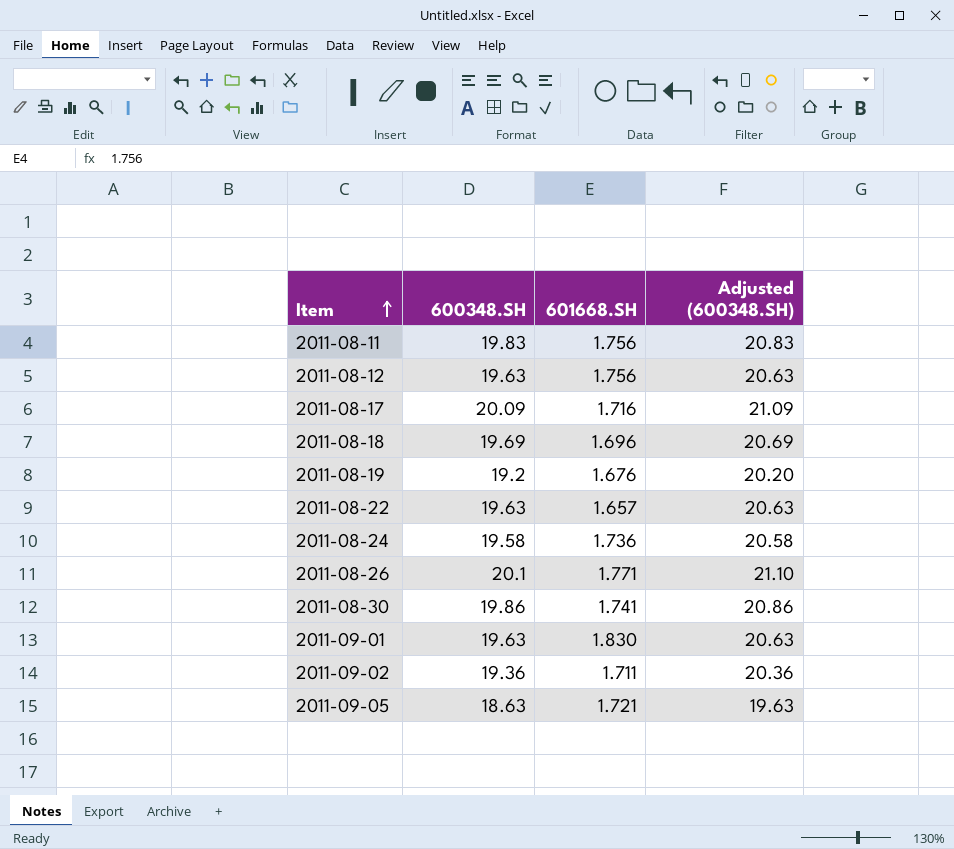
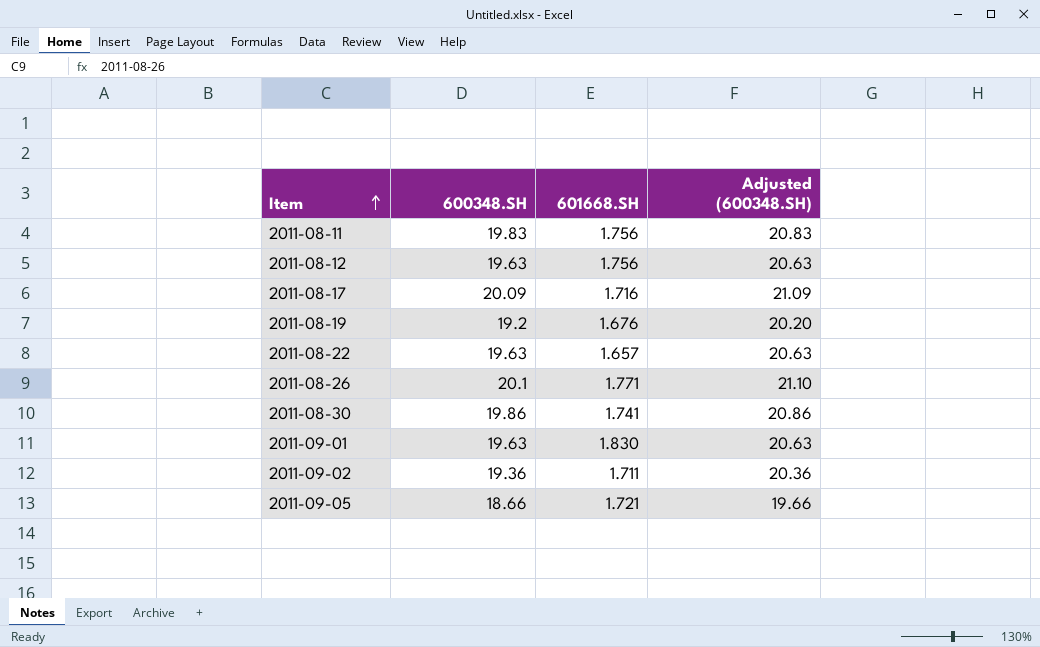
row 2011-08-18: 19.69 | 1.696 | 20.69 -> none
row 2011-08-24: 19.58 | 1.736 | 20.58 -> none
2011-09-05 | 600348.SH: 18.63 -> 18.66
2011-09-05 | Adjusted (600348.SH): 19.63 -> 19.66

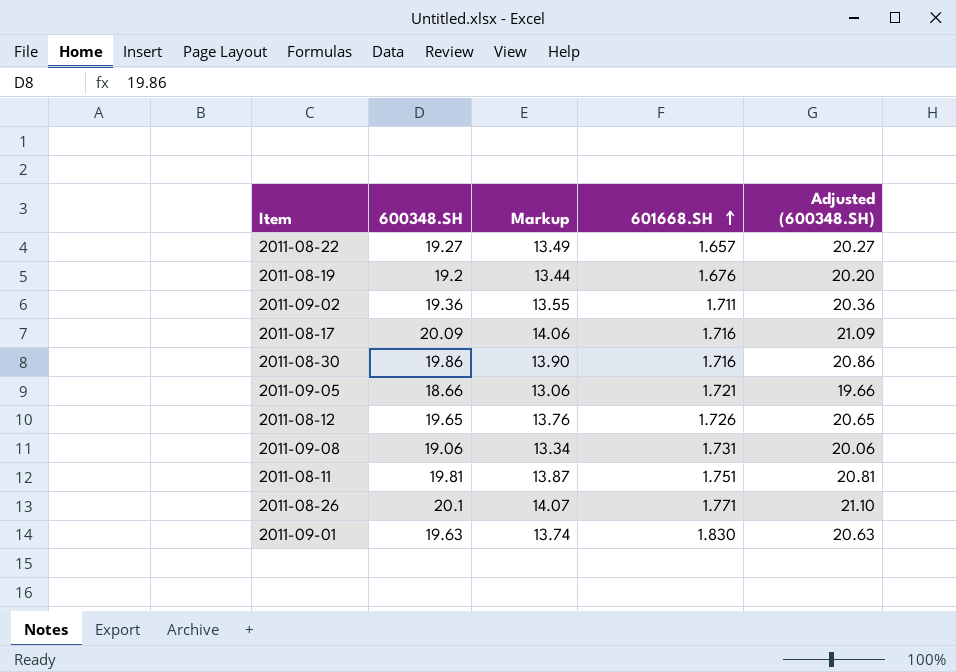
row order: Item ascending -> 601668.SH ascending
column Markup | formula: none -> [600348.SH] * 0.7
2011-08-22 | 600348.SH: 19.63 -> 19.27
2011-08-22 | Adjusted (600348.SH): 20.63 -> 20.27
2011-08-30 | 601668.SH: 1.741 -> 1.716
2011-08-12 | 600348.SH: 19.63 -> 19.65
2011-08-12 | 601668.SH: 1.756 -> 1.726
2011-08-12 | Adjusted (600348.SH): 20.63 -> 20.65
row 2011-09-08: none -> 19.06 | 13.34 | 1.731 | 20.06
2011-08-11 | 600348.SH: 19.83 -> 19.81
2011-08-11 | 601668.SH: 1.756 -> 1.751
2011-08-11 | Adjusted (600348.SH): 20.83 -> 20.81

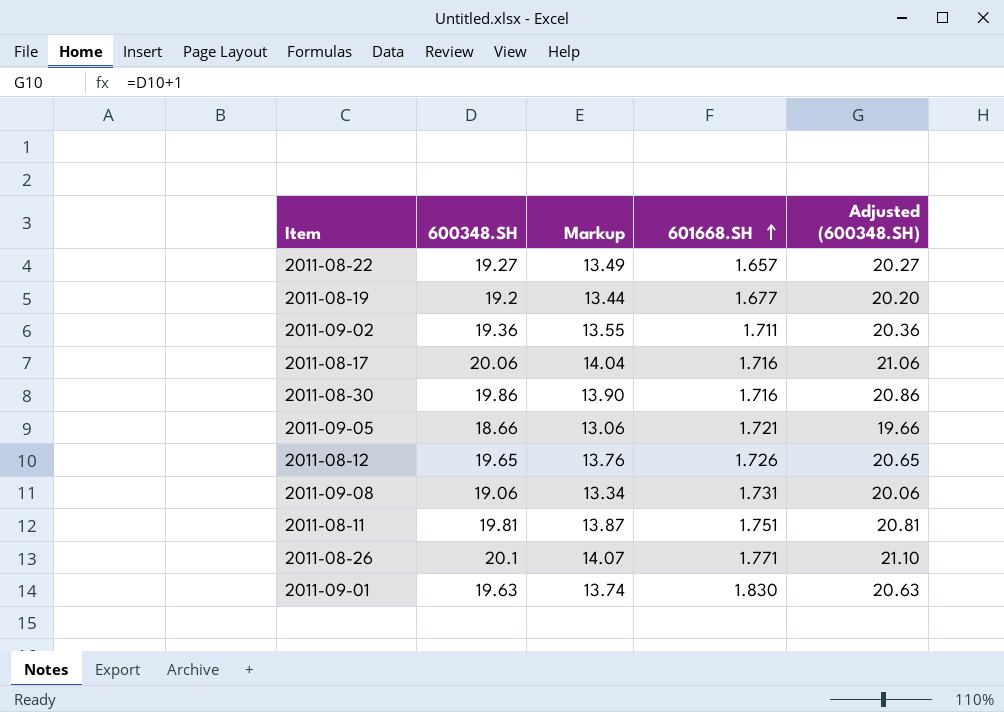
2011-08-19 | 601668.SH: 1.676 -> 1.677
2011-08-17 | 600348.SH: 20.09 -> 20.06
2011-08-17 | Markup: 14.06 -> 14.04
2011-08-17 | Adjusted (600348.SH): 21.09 -> 21.06

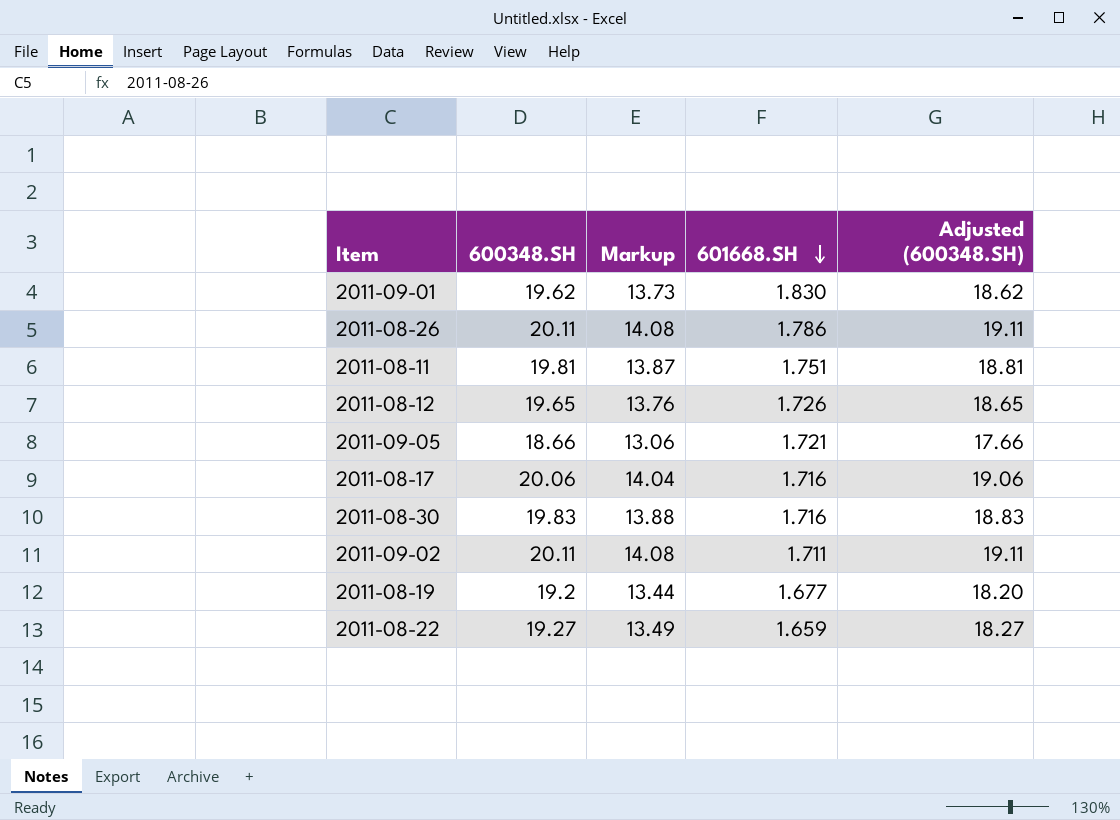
row order: 601668.SH ascending -> 601668.SH descending
column Adjusted (600348.SH) | formula: [600348.SH] + 1 -> [600348.SH] - 1
row 2011-09-08: 19.06 | 13.34 | 1.731 | 20.06 -> none
2011-09-01 | 600348.SH: 19.63 -> 19.62
2011-09-01 | Markup: 13.74 -> 13.73
2011-08-26 | 600348.SH: 20.1 -> 20.11
2011-08-26 | Markup: 14.07 -> 14.08
2011-08-26 | 601668.SH: 1.771 -> 1.786
2011-08-30 | 600348.SH: 19.86 -> 19.83
2011-08-30 | Markup: 13.90 -> 13.88
2011-09-02 | 600348.SH: 19.36 -> 20.11
2011-09-02 | Markup: 13.55 -> 14.08
2011-08-22 | 601668.SH: 1.657 -> 1.659

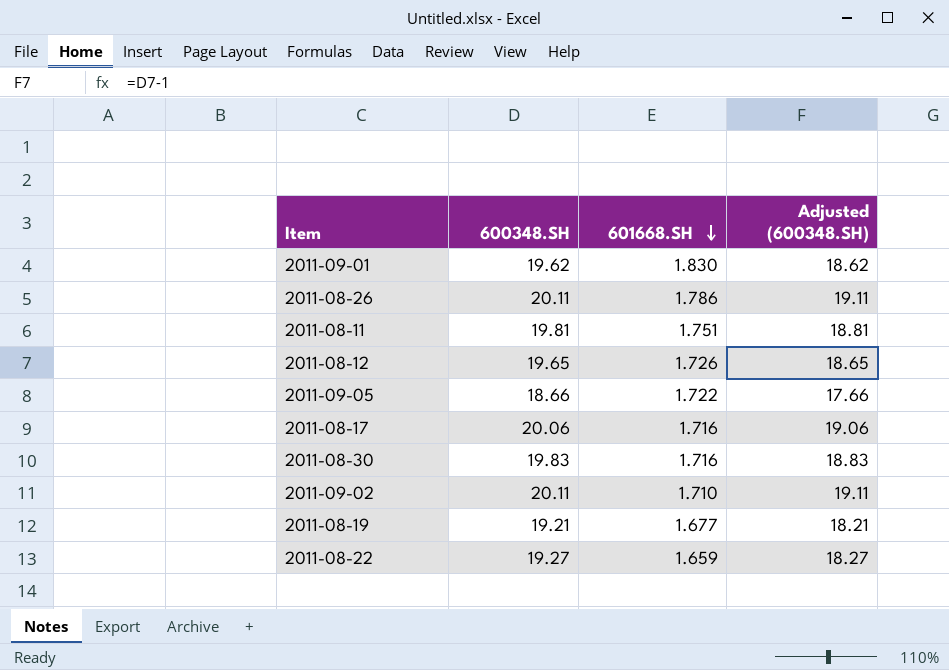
column Markup | formula: [600348.SH] * 0.7 -> none
2011-09-05 | 601668.SH: 1.721 -> 1.722
2011-09-02 | 601668.SH: 1.711 -> 1.710
2011-08-19 | 600348.SH: 19.2 -> 19.21
2011-08-19 | Adjusted (600348.SH): 18.20 -> 18.21

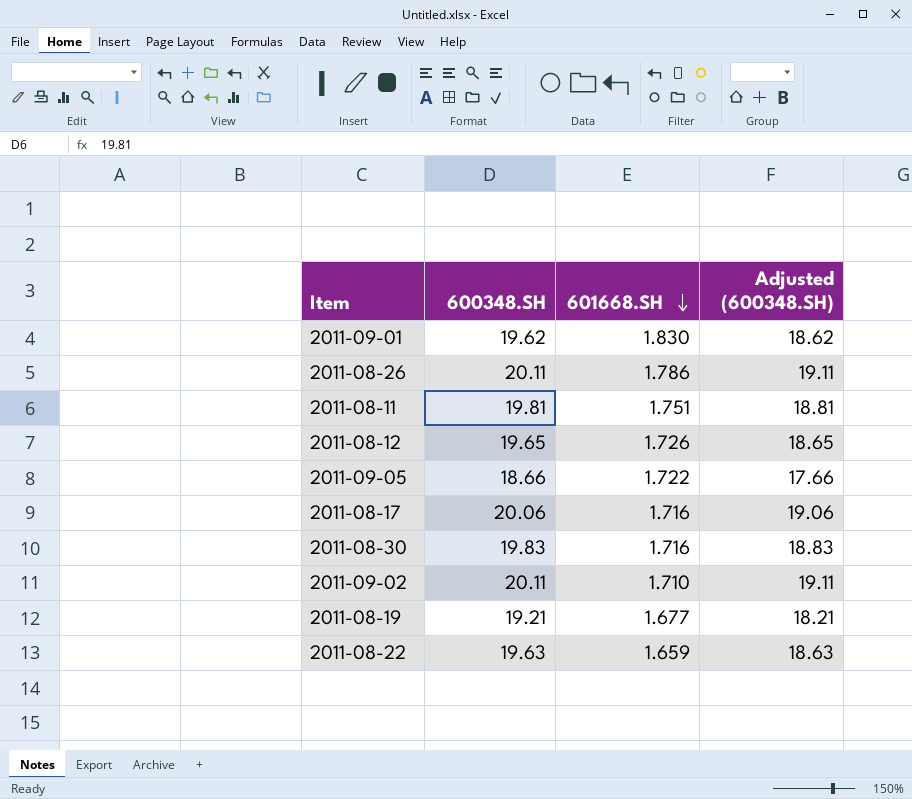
2011-08-22 | 600348.SH: 19.27 -> 19.63
2011-08-22 | Adjusted (600348.SH): 18.27 -> 18.63

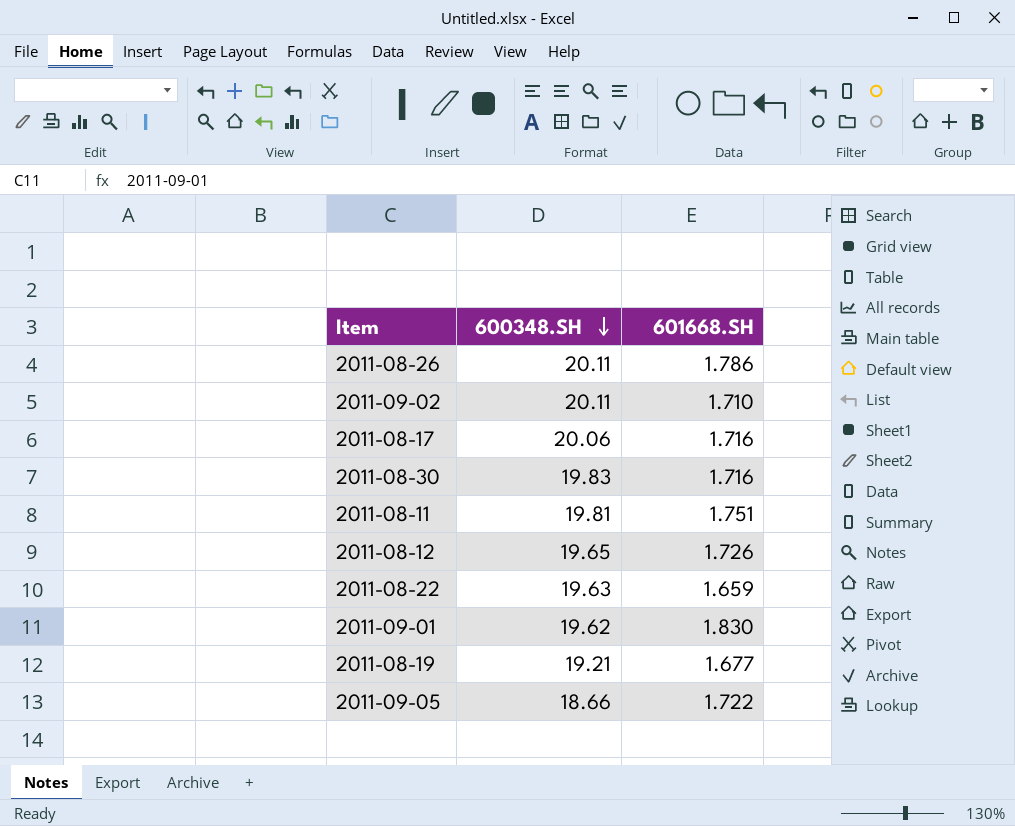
row order: 601668.SH descending -> 600348.SH descending
column Adjusted (600348.SH) | formula: [600348.SH] - 1 -> none

